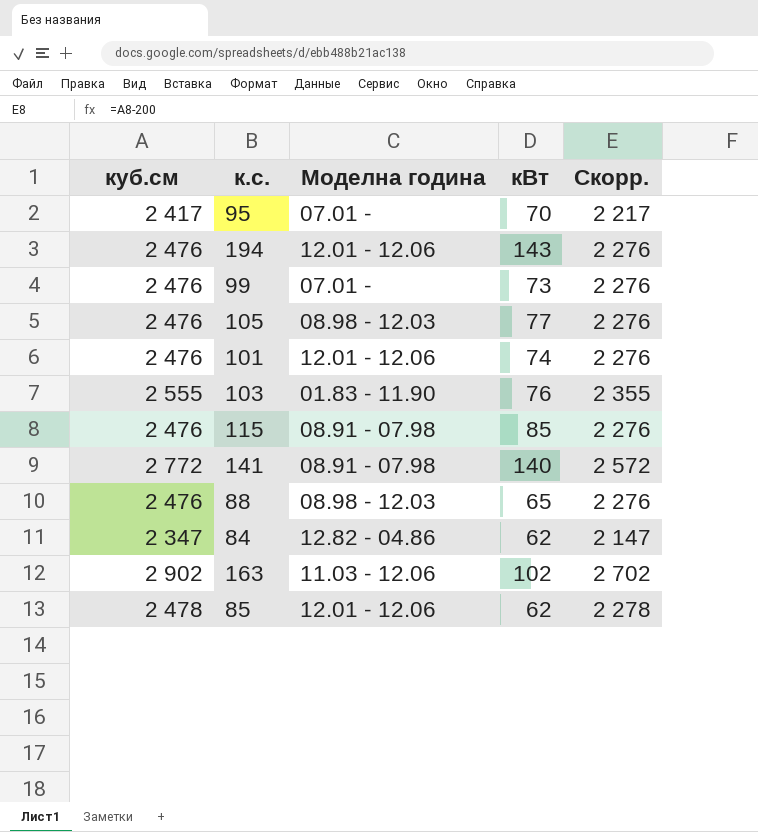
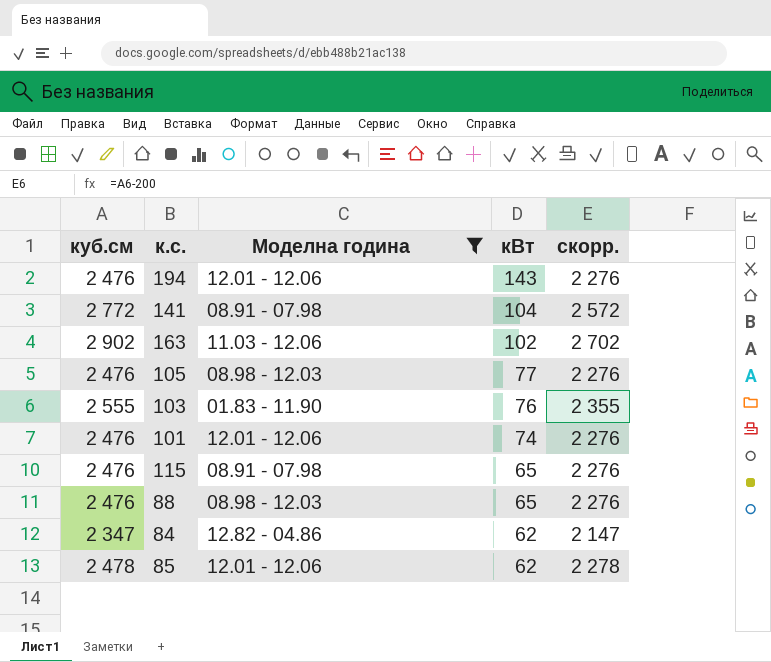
filter: none -> Моделна година != 07.01 -
row order: none -> кВт descending
column name: Скорр. -> скорр.
141 | кВт: 140 -> 104
115 | кВт: 85 -> 65

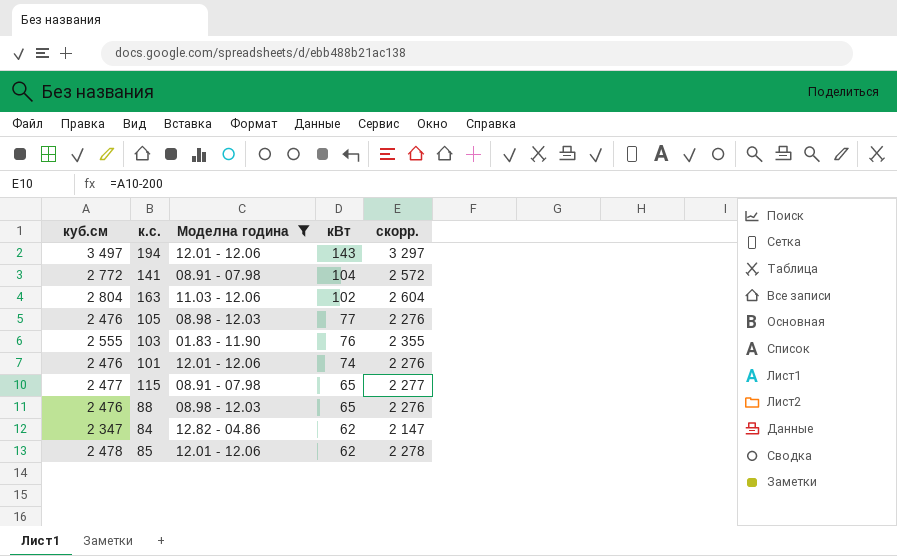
194 | куб.см: 2 476 -> 3 497
194 | скорр.: 2 276 -> 3 297
163 | куб.см: 2 902 -> 2 804
163 | скорр.: 2 702 -> 2 604
115 | куб.см: 2 476 -> 2 477
115 | скорр.: 2 276 -> 2 277

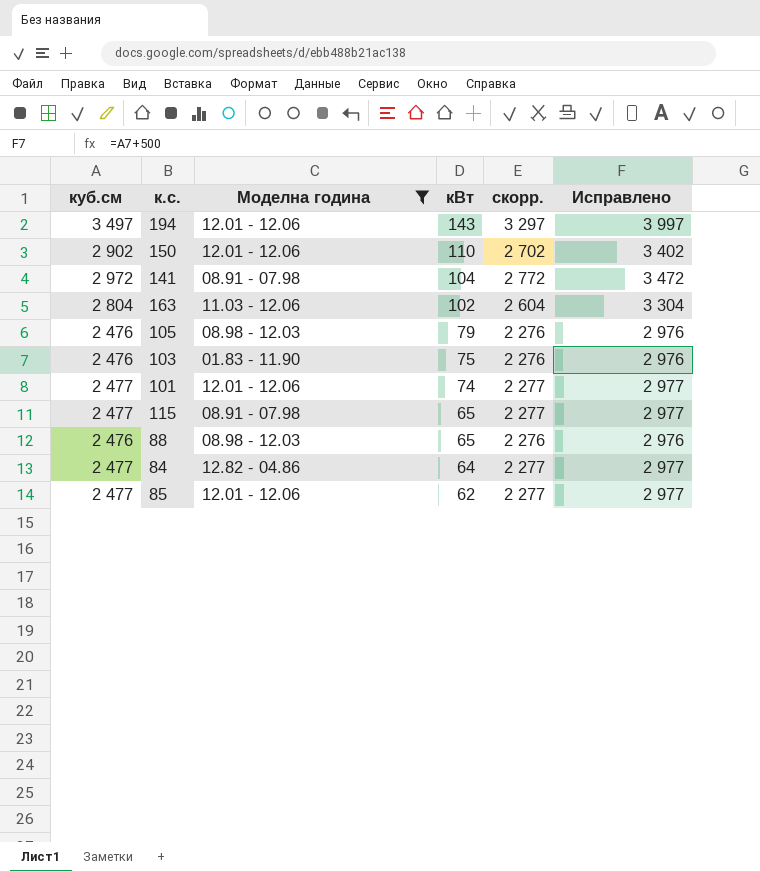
column Исправлено | formula: none -> [куб.см] + 500
row 150: none -> 2 902 | 12.01 - 12.06 | 110 | 2 702 | 3 402
141 | куб.см: 2 772 -> 2 972
141 | скорр.: 2 572 -> 2 772
105 | кВт: 77 -> 79
103 | куб.см: 2 555 -> 2 476
103 | кВт: 76 -> 75
103 | скорр.: 2 355 -> 2 276
101 | куб.см: 2 476 -> 2 477
101 | скорр.: 2 276 -> 2 277
84 | куб.см: 2 347 -> 2 477
84 | кВт: 62 -> 64
84 | скорр.: 2 147 -> 2 277
85 | куб.см: 2 478 -> 2 477
85 | скорр.: 2 278 -> 2 277

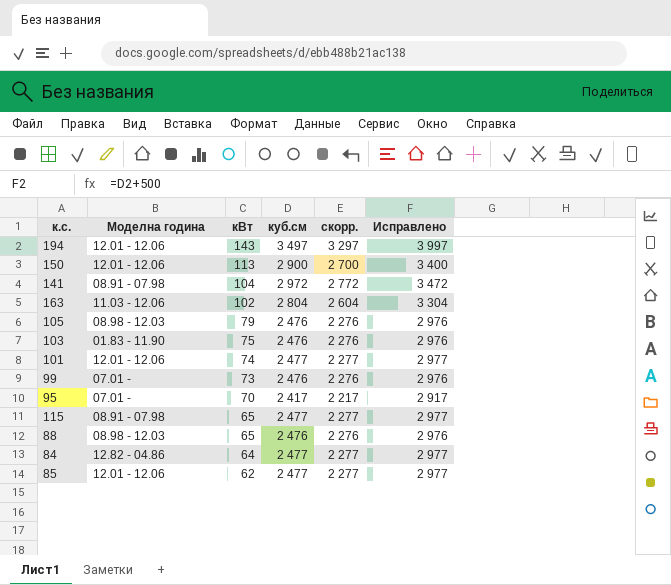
filter: Моделна година != 07.01 - -> none
column куб.см | position: 1 -> 4
150 | кВт: 110 -> 113
150 | куб.см: 2 902 -> 2 900
150 | скорр.: 2 702 -> 2 700
150 | Исправлено: 3 402 -> 3 400

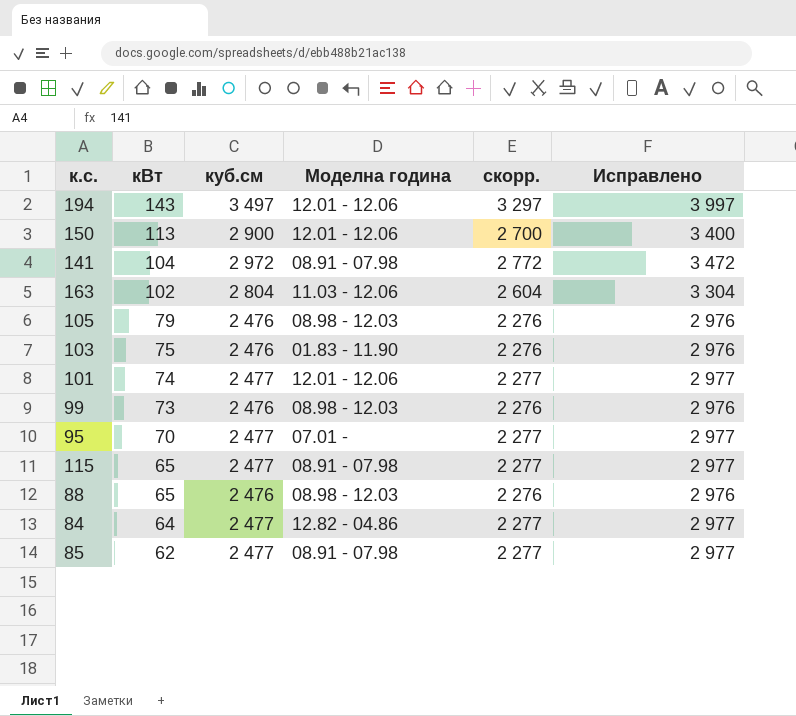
column Моделна година | position: 2 -> 4
99 | Моделна година: 07.01 - -> 08.98 - 12.03
95 | куб.см: 2 417 -> 2 477
95 | скорр.: 2 217 -> 2 277
95 | Исправлено: 2 917 -> 2 977
85 | Моделна година: 12.01 - 12.06 -> 08.91 - 07.98

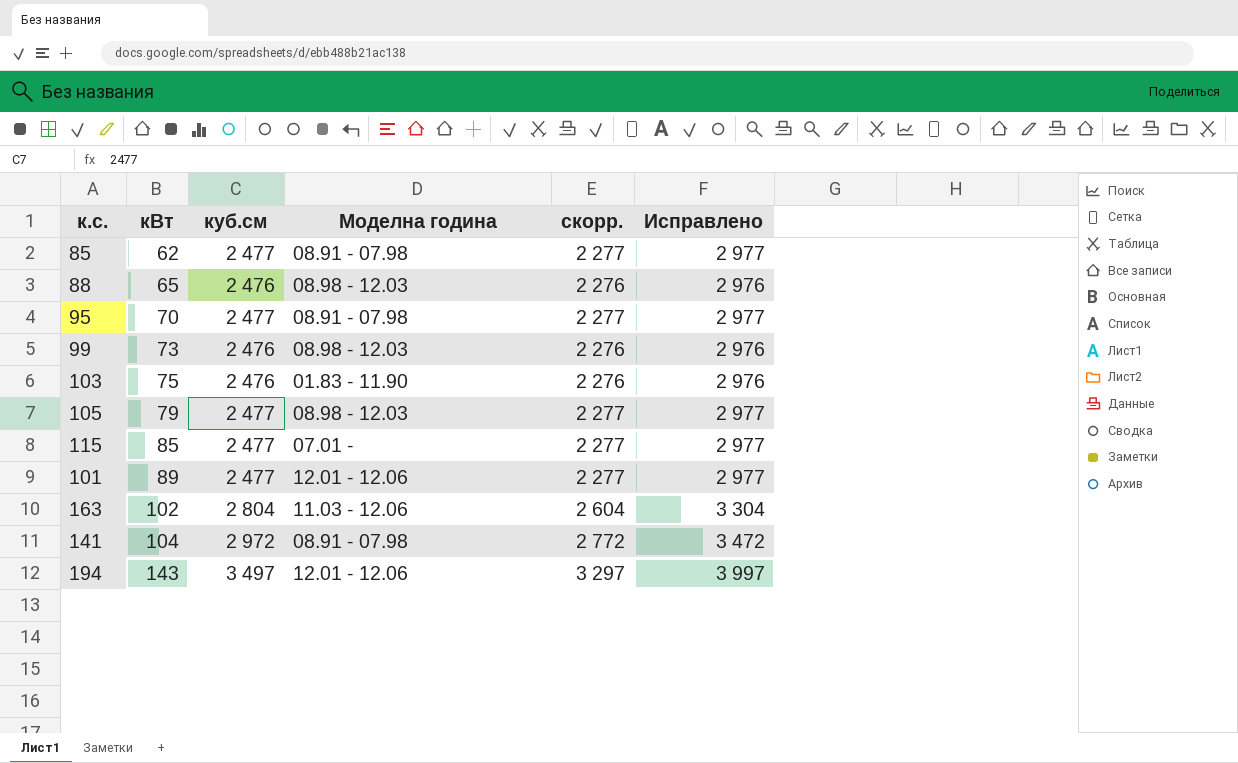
row order: кВт descending -> кВт ascending
row 150: 113 | 2 900 | 12.01 - 12.06 | 2 700 | 3 400 -> none
row 84: 64 | 2 477 | 12.82 - 04.86 | 2 277 | 2 977 -> none
95 | Моделна година: 07.01 - -> 08.91 - 07.98
105 | куб.см: 2 476 -> 2 477
105 | скорр.: 2 276 -> 2 277
105 | Исправлено: 2 976 -> 2 977
115 | кВт: 65 -> 85
115 | Моделна година: 08.91 - 07.98 -> 07.01 -
101 | кВт: 74 -> 89

